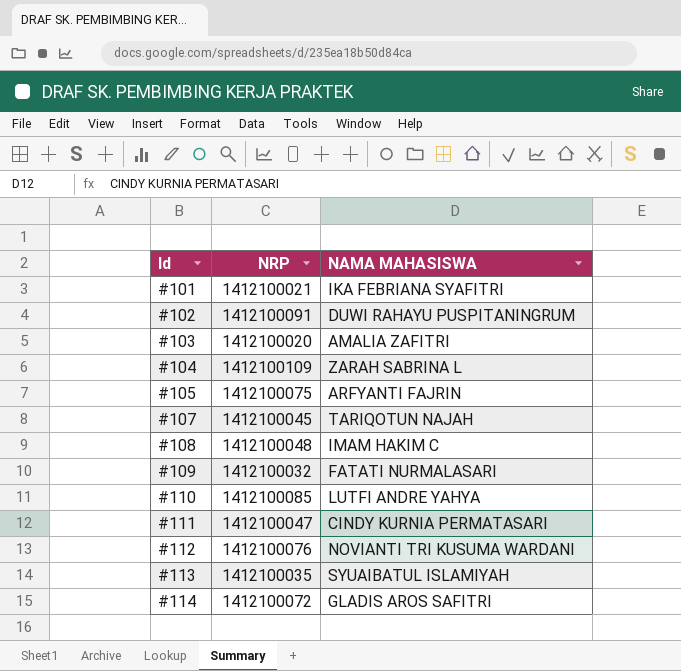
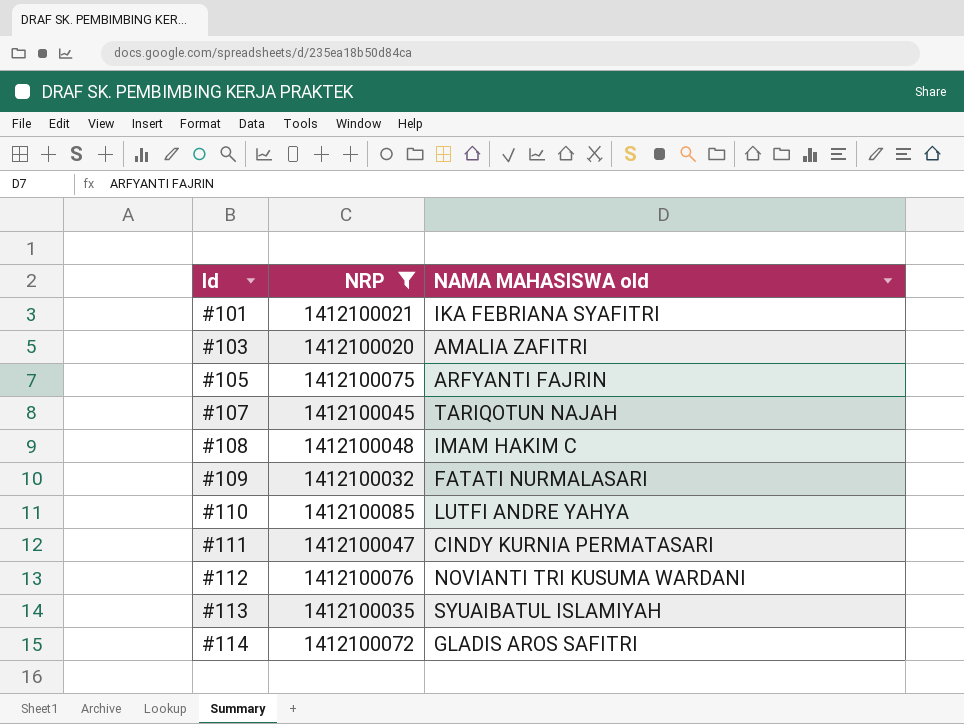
filter: none -> NRP <= 1412100085
column name: NAMA MAHASISWA -> NAMA MAHASISWA old

